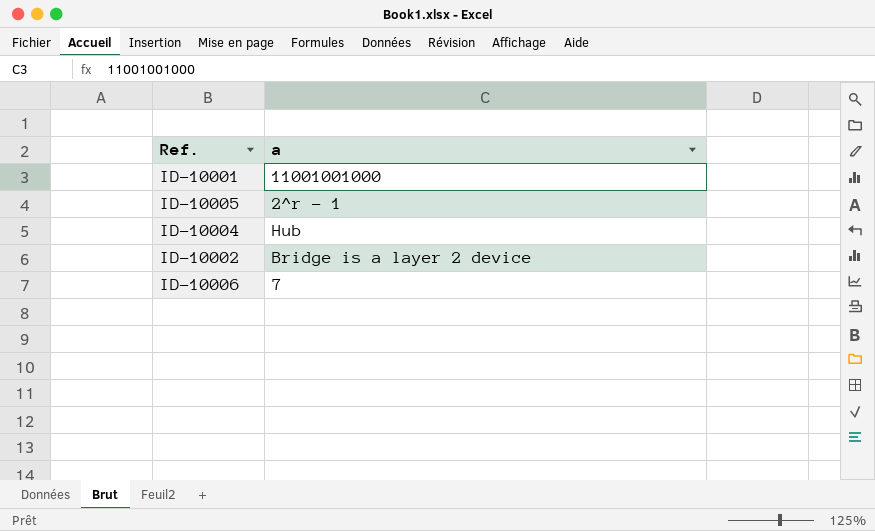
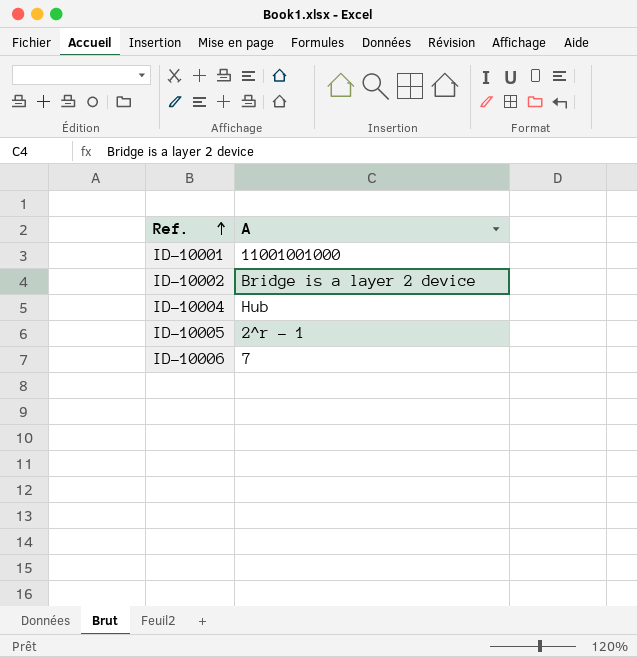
row order: none -> Ref. ascending
column name: a -> A

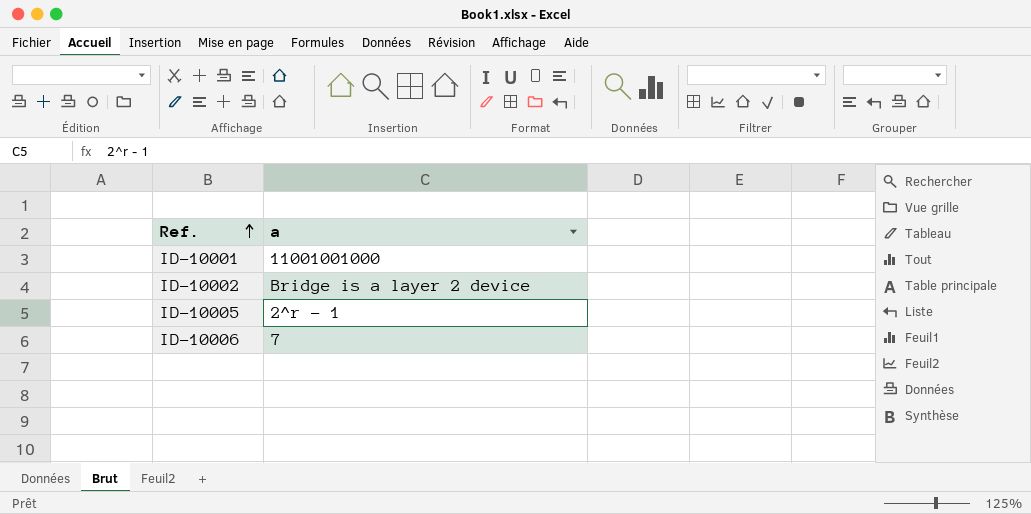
column name: A -> a
row ID-10004: Hub -> none

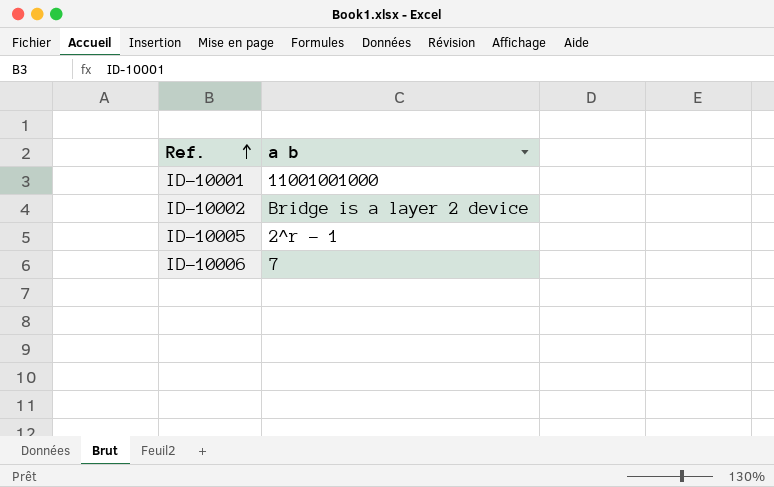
column name: a -> a b

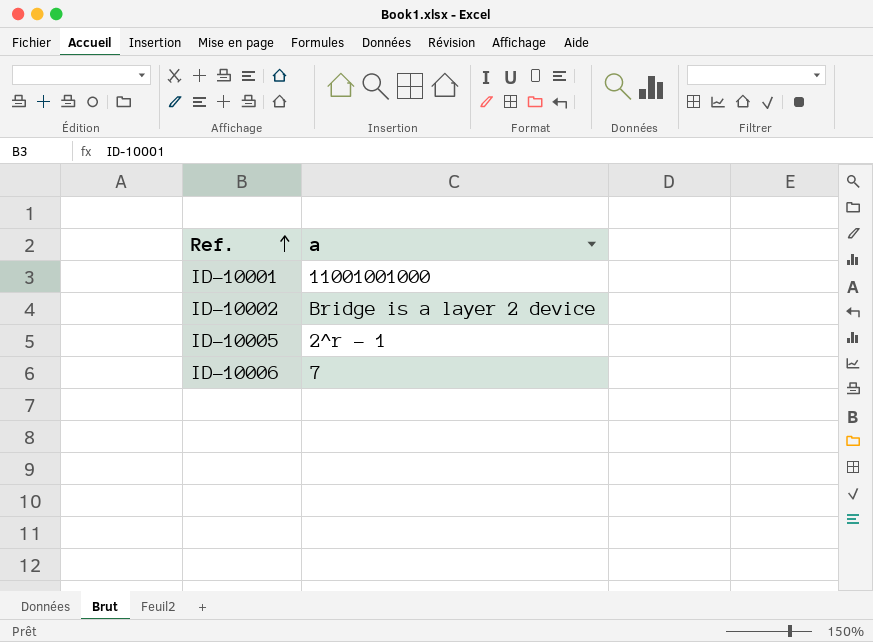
column name: a b -> a

